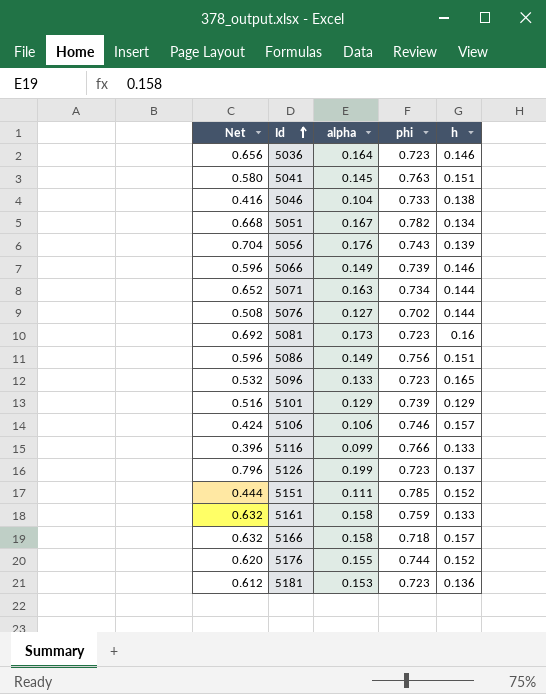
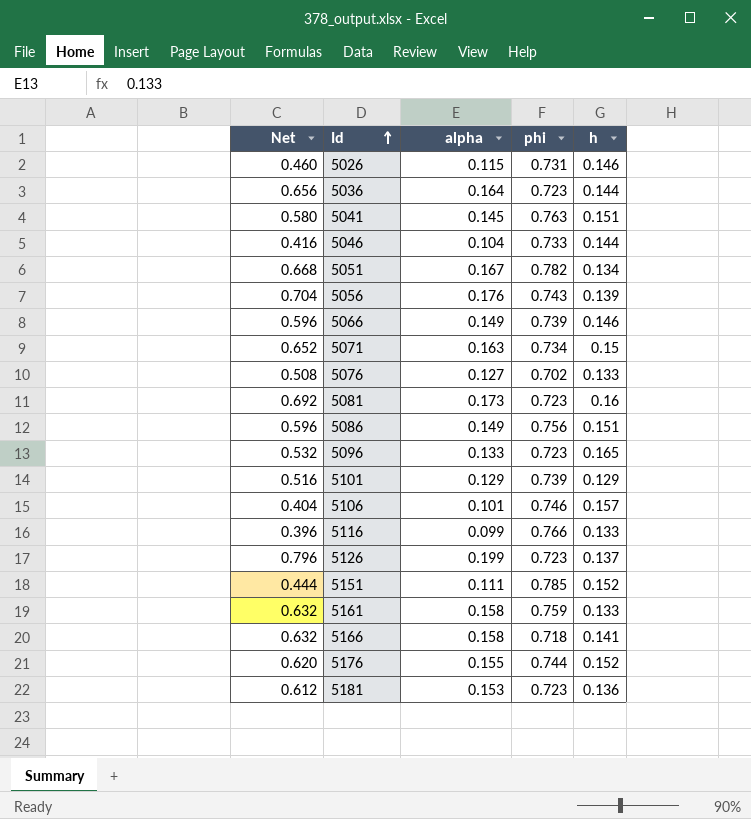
row 5026: none -> 0.460 | 0.115 | 0.731 | 0.146
5036 | h: 0.146 -> 0.144
5046 | h: 0.138 -> 0.144
5071 | h: 0.144 -> 0.15
5076 | h: 0.144 -> 0.133
5106 | Net: 0.424 -> 0.404
5106 | alpha: 0.106 -> 0.101
5166 | h: 0.157 -> 0.141

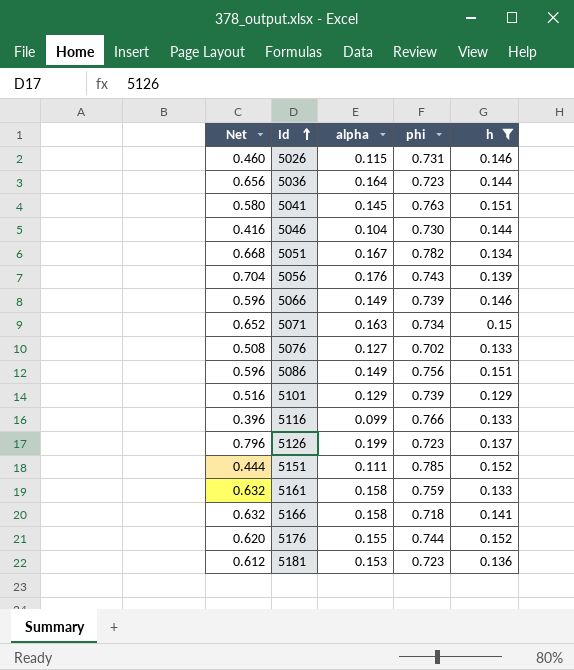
filter: none -> h <= 0.152
5046 | phi: 0.733 -> 0.730

